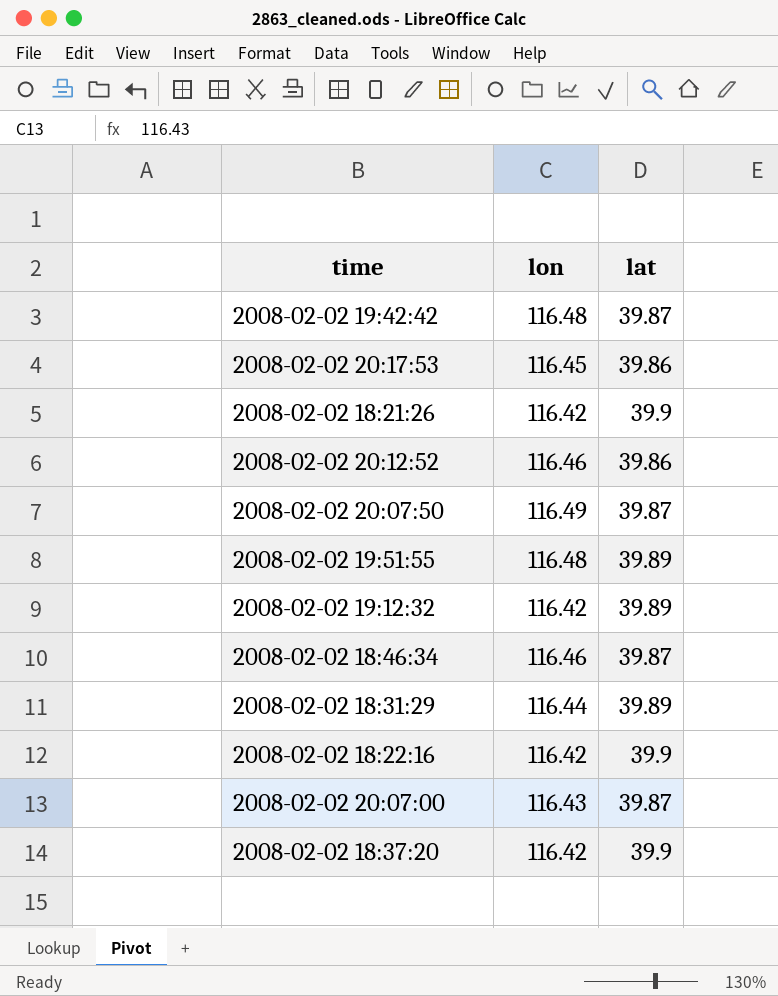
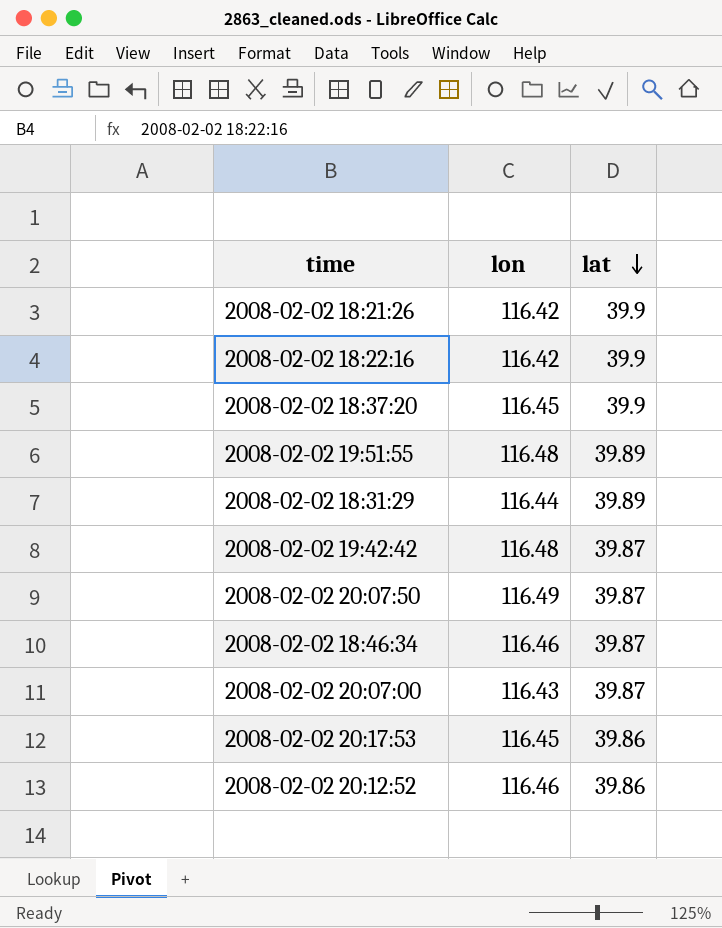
row order: none -> lat descending
row 2008-02-02 19:12:32: 116.42 | 39.89 -> none
2008-02-02 18:37:20 | lon: 116.42 -> 116.45

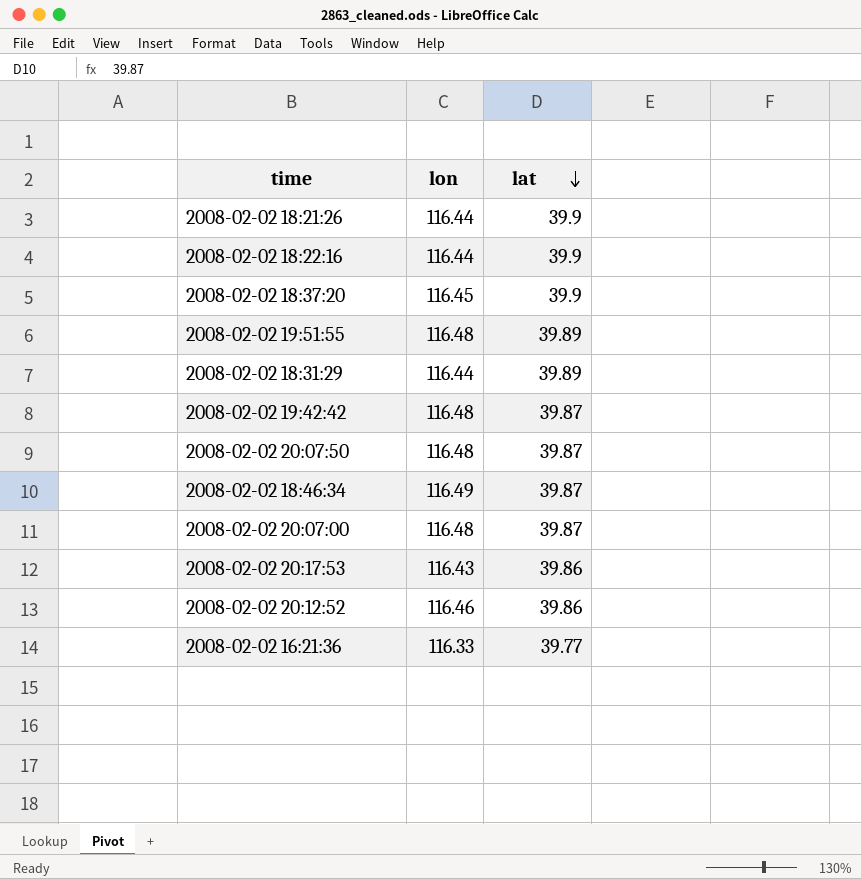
2008-02-02 18:21:26 | lon: 116.42 -> 116.44
2008-02-02 18:22:16 | lon: 116.42 -> 116.44
2008-02-02 20:07:50 | lon: 116.49 -> 116.48
2008-02-02 18:46:34 | lon: 116.46 -> 116.49
2008-02-02 20:07:00 | lon: 116.43 -> 116.48
2008-02-02 20:17:53 | lon: 116.45 -> 116.43
row 2008-02-02 16:21:36: none -> 116.33 | 39.77

